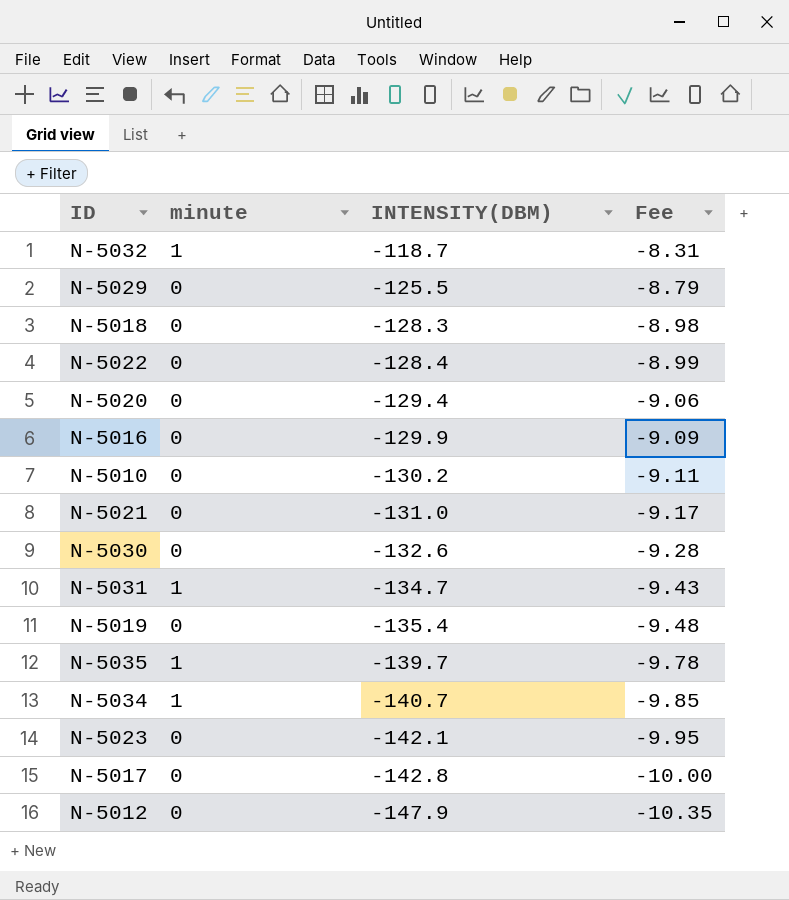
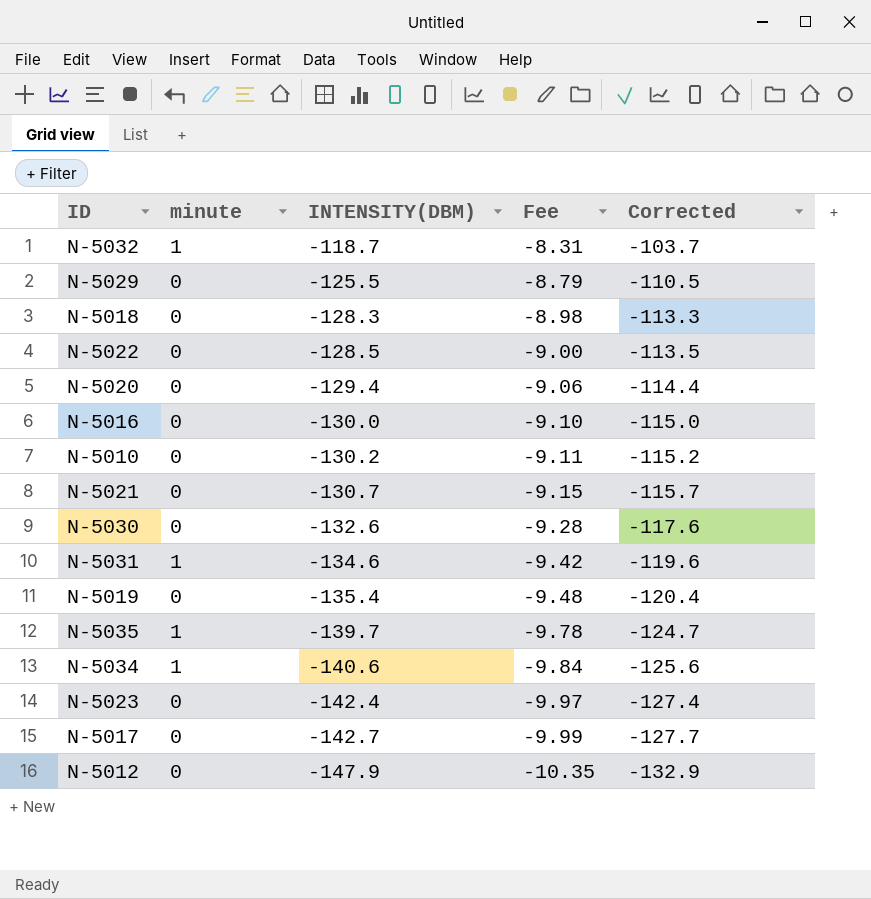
column Corrected | formula: none -> [INTENSITY(DBM)] + 15
N-5022 | INTENSITY(DBM): -128.4 -> -128.5
N-5022 | Fee: -8.99 -> -9.00
N-5016 | INTENSITY(DBM): -129.9 -> -130.0
N-5016 | Fee: -9.09 -> -9.10
N-5021 | INTENSITY(DBM): -131.0 -> -130.7
N-5021 | Fee: -9.17 -> -9.15
N-5031 | INTENSITY(DBM): -134.7 -> -134.6
N-5031 | Fee: -9.43 -> -9.42
N-5034 | INTENSITY(DBM): -140.7 -> -140.6
N-5034 | Fee: -9.85 -> -9.84
N-5023 | INTENSITY(DBM): -142.1 -> -142.4
N-5023 | Fee: -9.95 -> -9.97
N-5017 | INTENSITY(DBM): -142.8 -> -142.7
N-5017 | Fee: -10.00 -> -9.99

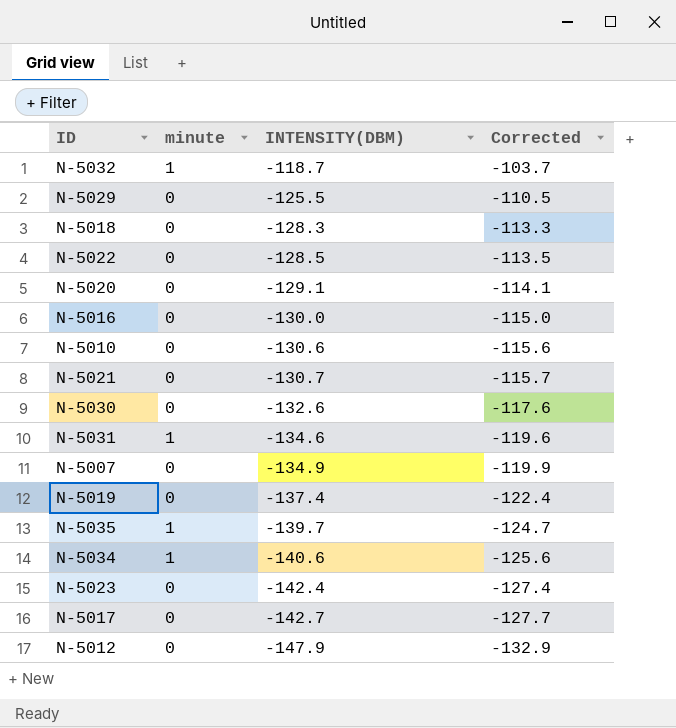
column Fee | formula: [INTENSITY(DBM)] * 0.07 -> none
N-5020 | INTENSITY(DBM): -129.4 -> -129.1
N-5020 | Corrected: -114.4 -> -114.1
N-5010 | INTENSITY(DBM): -130.2 -> -130.6
N-5010 | Corrected: -115.2 -> -115.6
row N-5007: none -> 0 | -134.9 | -119.9
N-5019 | INTENSITY(DBM): -135.4 -> -137.4
N-5019 | Corrected: -120.4 -> -122.4

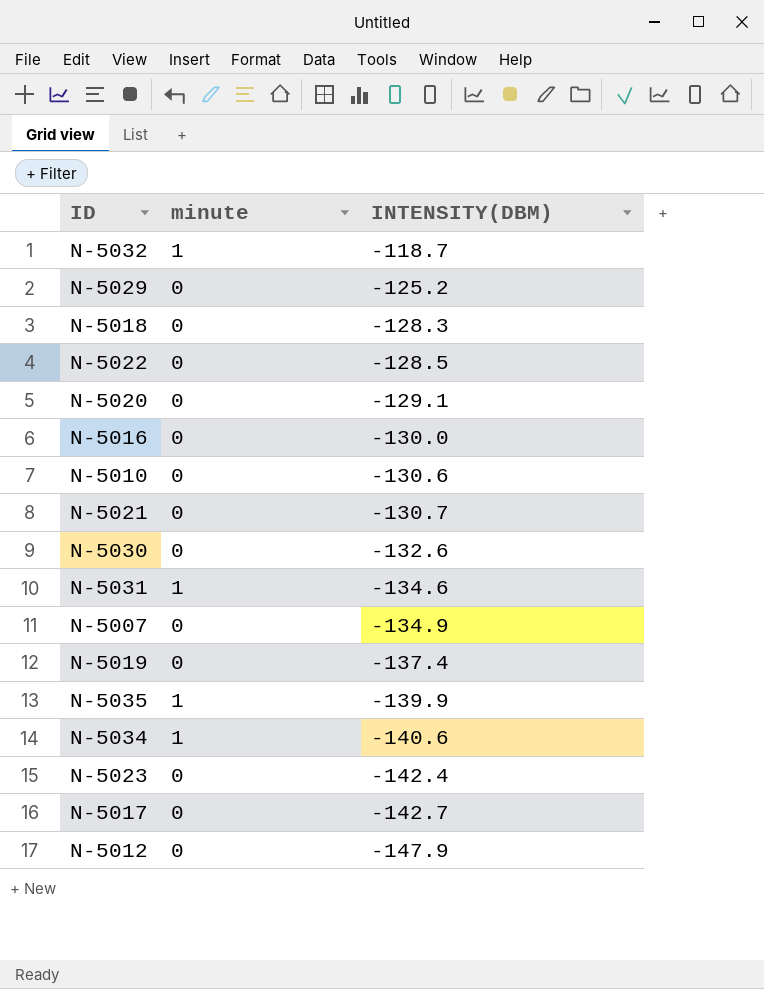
column Corrected | formula: [INTENSITY(DBM)] + 15 -> none
N-5029 | INTENSITY(DBM): -125.5 -> -125.2
N-5035 | INTENSITY(DBM): -139.7 -> -139.9

